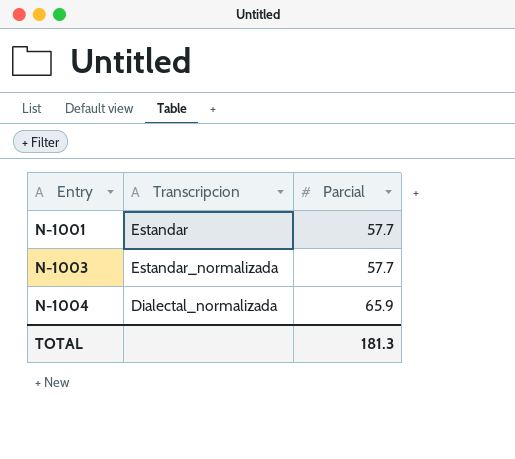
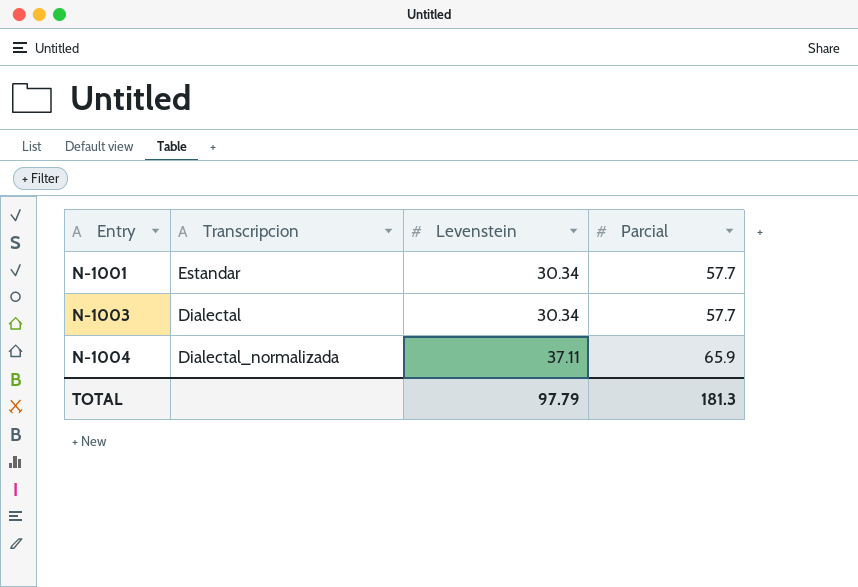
column Levenstein | position: none -> 3
N-1003 | Transcripcion: Estandar_normalizada -> Dialectal

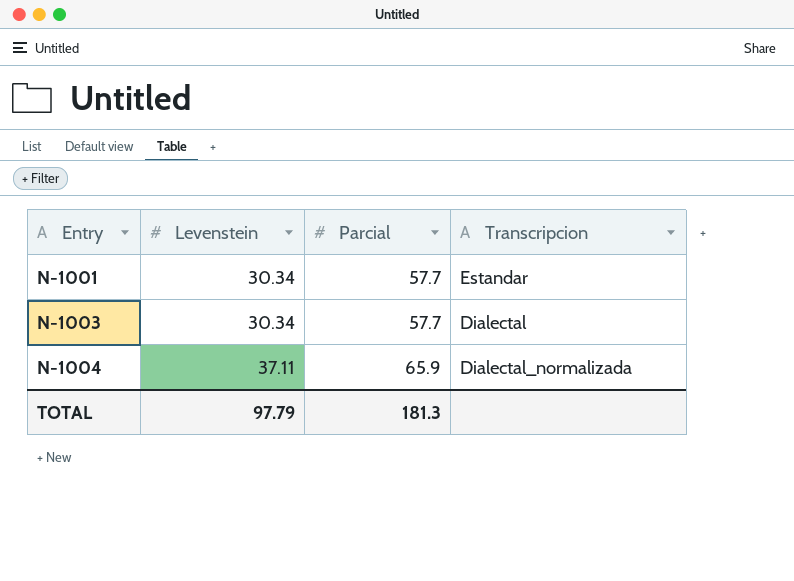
column Transcripcion | position: 2 -> 4

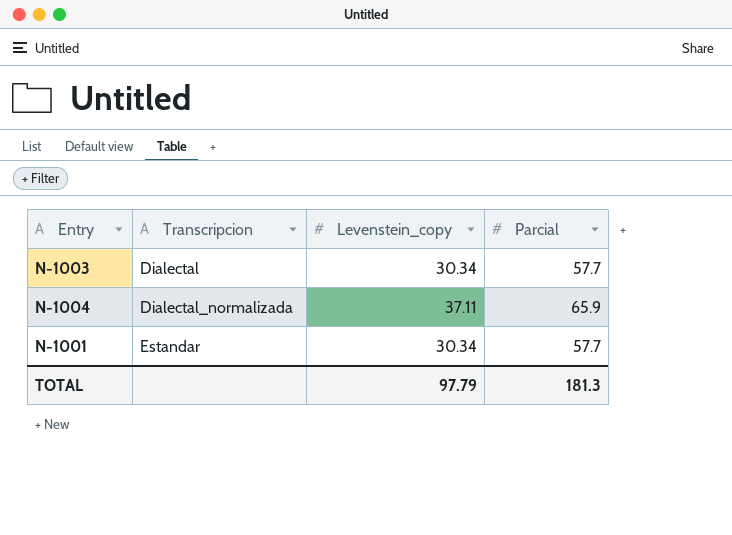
row order: Entry ascending -> Transcripcion ascending
column Transcripcion | position: 4 -> 2
column name: Levenstein -> Levenstein_copy

